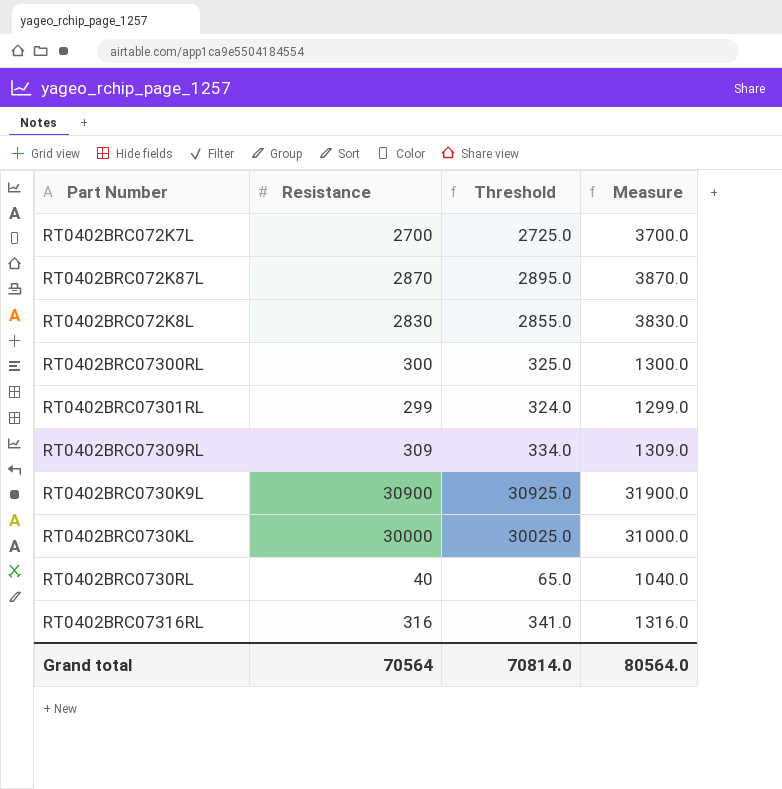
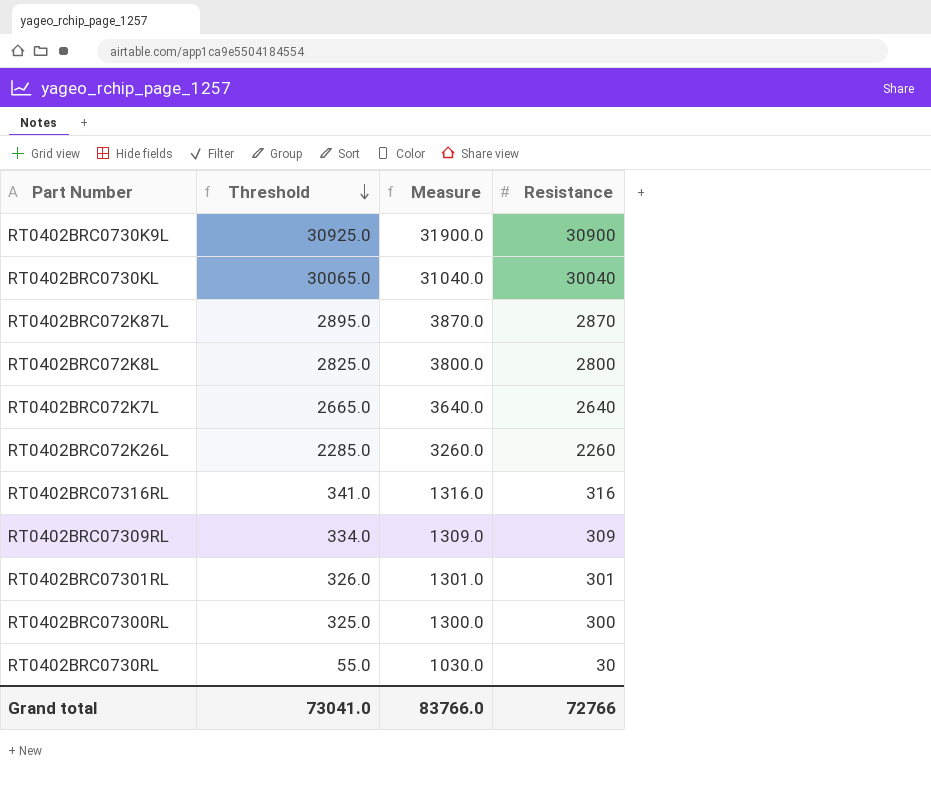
row order: none -> Threshold descending
column Resistance | position: 2 -> 4
RT0402BRC0730KL | Threshold: 30025.0 -> 30065.0
RT0402BRC0730KL | Measure: 31000.0 -> 31040.0
RT0402BRC0730KL | Resistance: 30000 -> 30040
RT0402BRC072K8L | Threshold: 2855.0 -> 2825.0
RT0402BRC072K8L | Measure: 3830.0 -> 3800.0
RT0402BRC072K8L | Resistance: 2830 -> 2800
RT0402BRC072K7L | Threshold: 2725.0 -> 2665.0
RT0402BRC072K7L | Measure: 3700.0 -> 3640.0
RT0402BRC072K7L | Resistance: 2700 -> 2640
row RT0402BRC072K26L: none -> 2285.0 | 3260.0 | 2260
RT0402BRC07301RL | Threshold: 324.0 -> 326.0
RT0402BRC07301RL | Measure: 1299.0 -> 1301.0
RT0402BRC07301RL | Resistance: 299 -> 301
RT0402BRC0730RL | Threshold: 65.0 -> 55.0
RT0402BRC0730RL | Measure: 1040.0 -> 1030.0
RT0402BRC0730RL | Resistance: 40 -> 30
Grand total | Threshold: 70814.0 -> 73041.0
Grand total | Measure: 80564.0 -> 83766.0
Grand total | Resistance: 70564 -> 72766

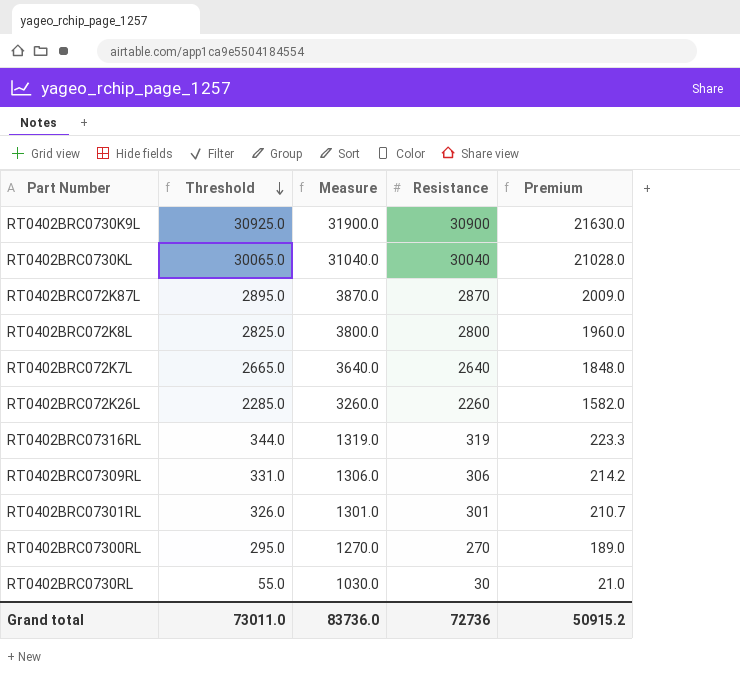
column Premium | formula: none -> [Resistance] * 0.7
RT0402BRC07316RL | Threshold: 341.0 -> 344.0
RT0402BRC07316RL | Measure: 1316.0 -> 1319.0
RT0402BRC07316RL | Resistance: 316 -> 319
RT0402BRC07309RL | Threshold: 334.0 -> 331.0
RT0402BRC07309RL | Measure: 1309.0 -> 1306.0
RT0402BRC07309RL | Resistance: 309 -> 306
RT0402BRC07300RL | Threshold: 325.0 -> 295.0
RT0402BRC07300RL | Measure: 1300.0 -> 1270.0
RT0402BRC07300RL | Resistance: 300 -> 270
Grand total | Threshold: 73041.0 -> 73011.0
Grand total | Measure: 83766.0 -> 83736.0
Grand total | Resistance: 72766 -> 72736

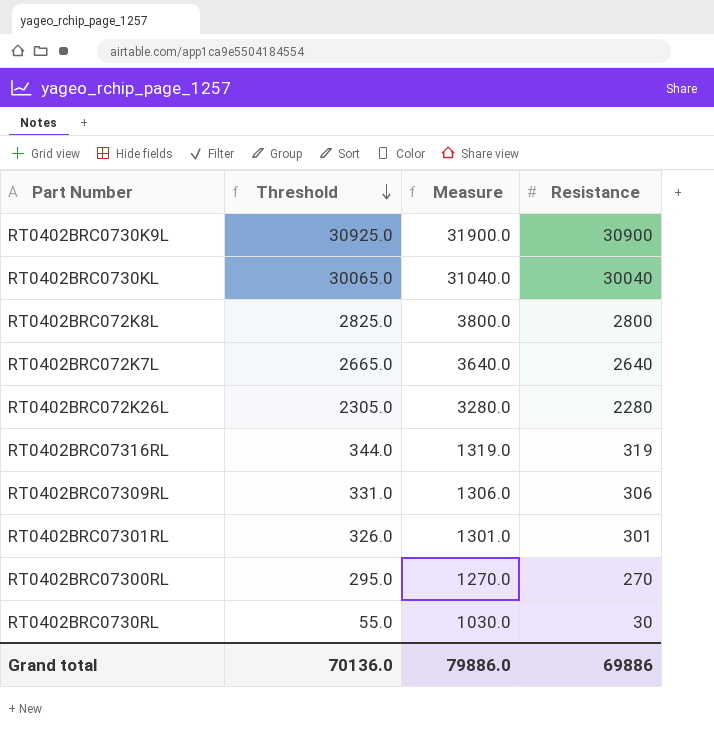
column Premium | formula: [Resistance] * 0.7 -> none
row RT0402BRC072K87L: 2895.0 | 3870.0 | 2870 | 2009.0 -> none
RT0402BRC072K26L | Threshold: 2285.0 -> 2305.0
RT0402BRC072K26L | Measure: 3260.0 -> 3280.0
RT0402BRC072K26L | Resistance: 2260 -> 2280
Grand total | Threshold: 73011.0 -> 70136.0
Grand total | Measure: 83736.0 -> 79886.0
Grand total | Resistance: 72736 -> 69886

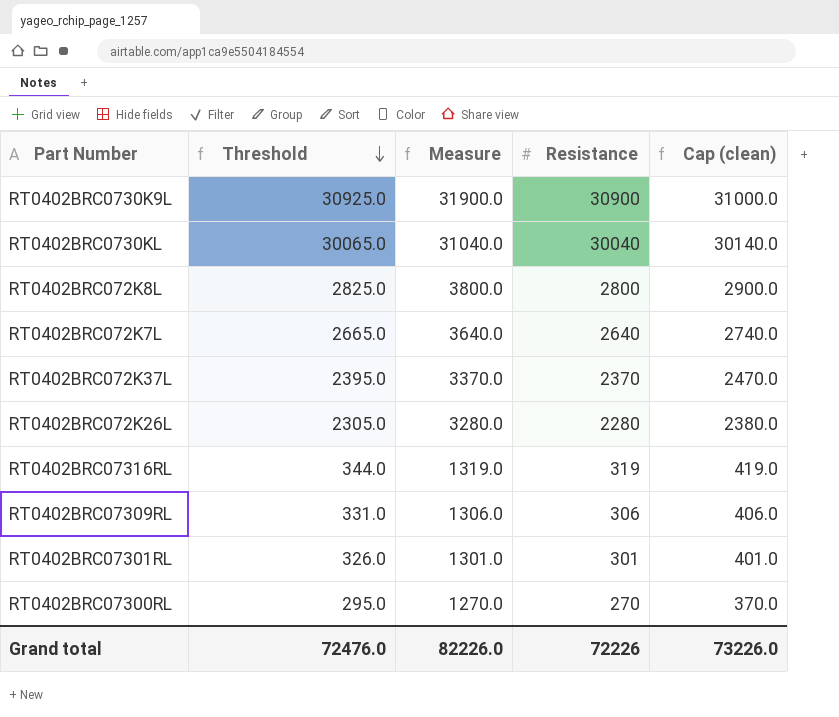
column Cap (clean) | formula: none -> [Resistance] + 100
row RT0402BRC0730RL: 55.0 | 1030.0 | 30 -> none
row RT0402BRC072K37L: none -> 2395.0 | 3370.0 | 2370 | 2470.0
Grand total | Threshold: 70136.0 -> 72476.0
Grand total | Measure: 79886.0 -> 82226.0
Grand total | Resistance: 69886 -> 72226

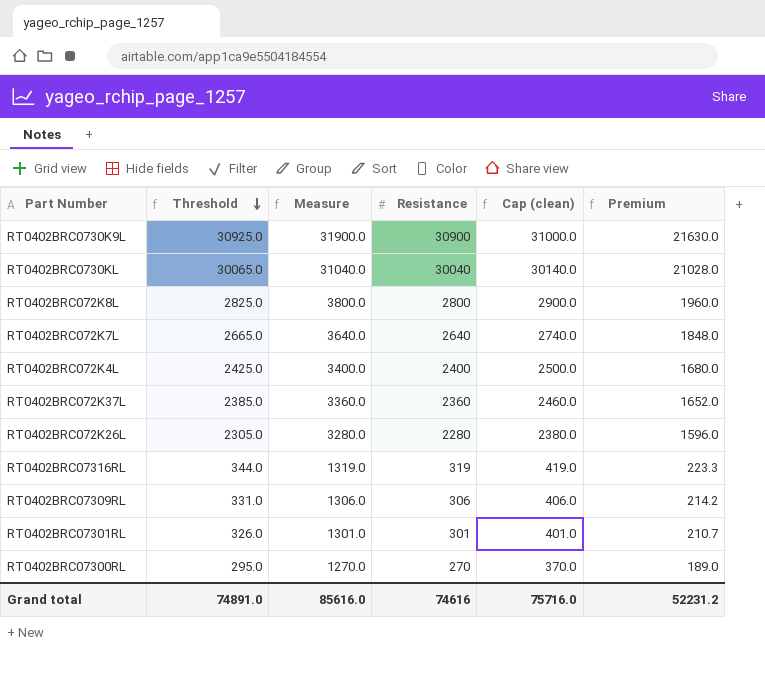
column Premium | formula: none -> [Resistance] * 0.7
row RT0402BRC072K4L: none -> 2425.0 | 3400.0 | 2400 | 2500.0 | 1680.0
RT0402BRC072K37L | Threshold: 2395.0 -> 2385.0
RT0402BRC072K37L | Measure: 3370.0 -> 3360.0
RT0402BRC072K37L | Resistance: 2370 -> 2360
RT0402BRC072K37L | Cap (clean): 2470.0 -> 2460.0
Grand total | Threshold: 72476.0 -> 74891.0
Grand total | Measure: 82226.0 -> 85616.0
Grand total | Resistance: 72226 -> 74616
Grand total | Cap (clean): 73226.0 -> 75716.0

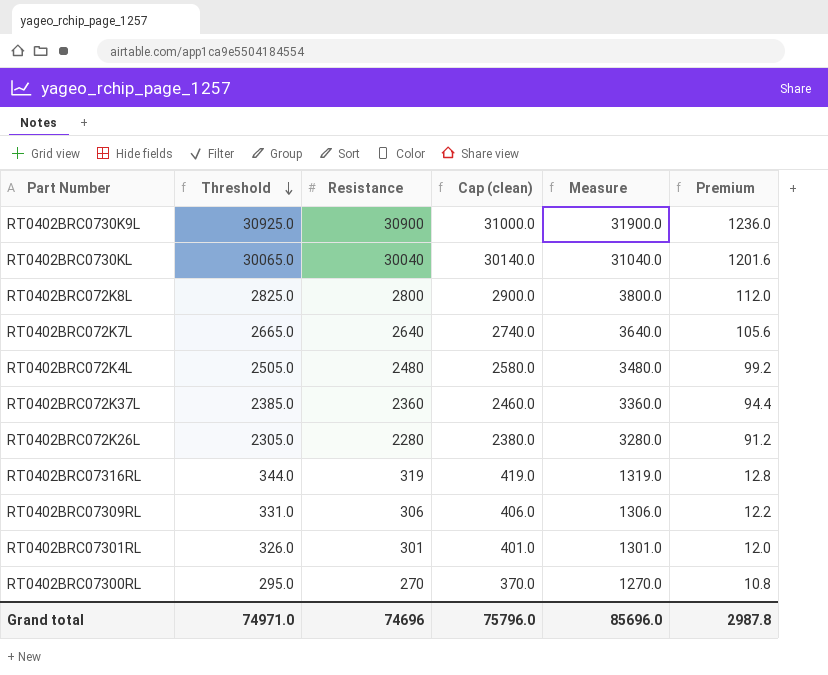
column Measure | position: 3 -> 5
column Premium | formula: [Resistance] * 0.7 -> [Resistance] * 0.04
RT0402BRC072K4L | Threshold: 2425.0 -> 2505.0
RT0402BRC072K4L | Resistance: 2400 -> 2480
RT0402BRC072K4L | Cap (clean): 2500.0 -> 2580.0
RT0402BRC072K4L | Measure: 3400.0 -> 3480.0
Grand total | Threshold: 74891.0 -> 74971.0
Grand total | Resistance: 74616 -> 74696
Grand total | Cap (clean): 75716.0 -> 75796.0
Grand total | Measure: 85616.0 -> 85696.0
Grand total | Premium: 52231.2 -> 2987.8

